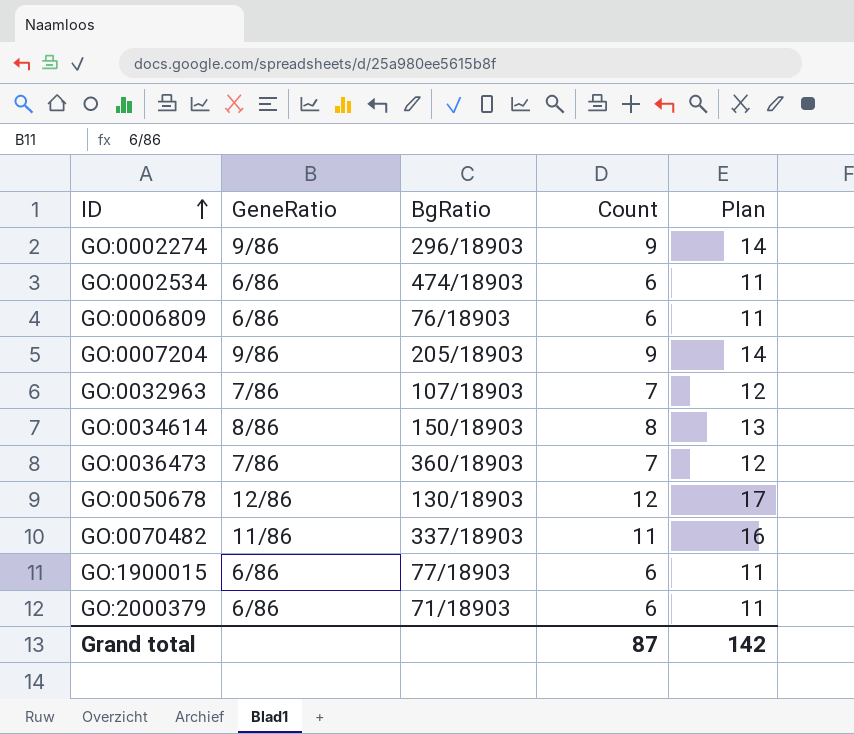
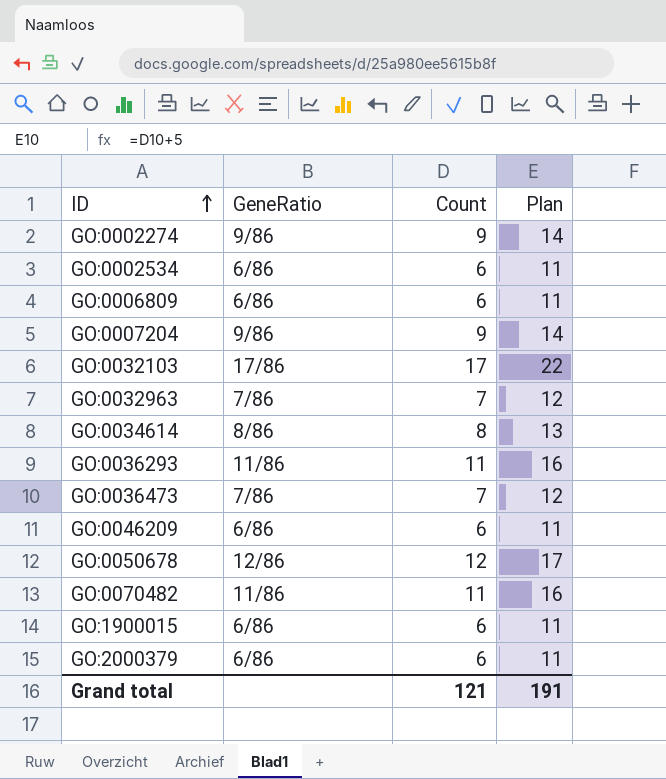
column BgRatio | position: 3 -> none
row GO:0032103: none -> 17/86 | 17 | 22
row GO:0036293: none -> 11/86 | 11 | 16
row GO:0046209: none -> 6/86 | 6 | 11
Grand total | Count: 87 -> 121
Grand total | Plan: 142 -> 191

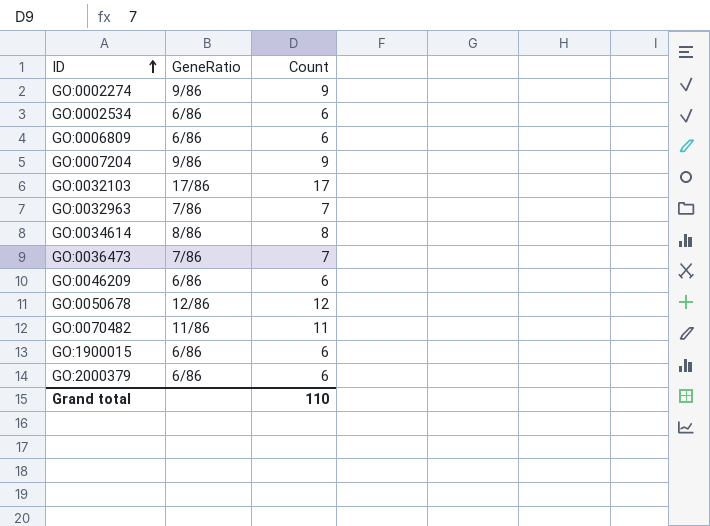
column Plan | formula: [Count] + 5 -> none
row GO:0036293: 11/86 | 11 | 16 -> none
Grand total | Count: 121 -> 110

